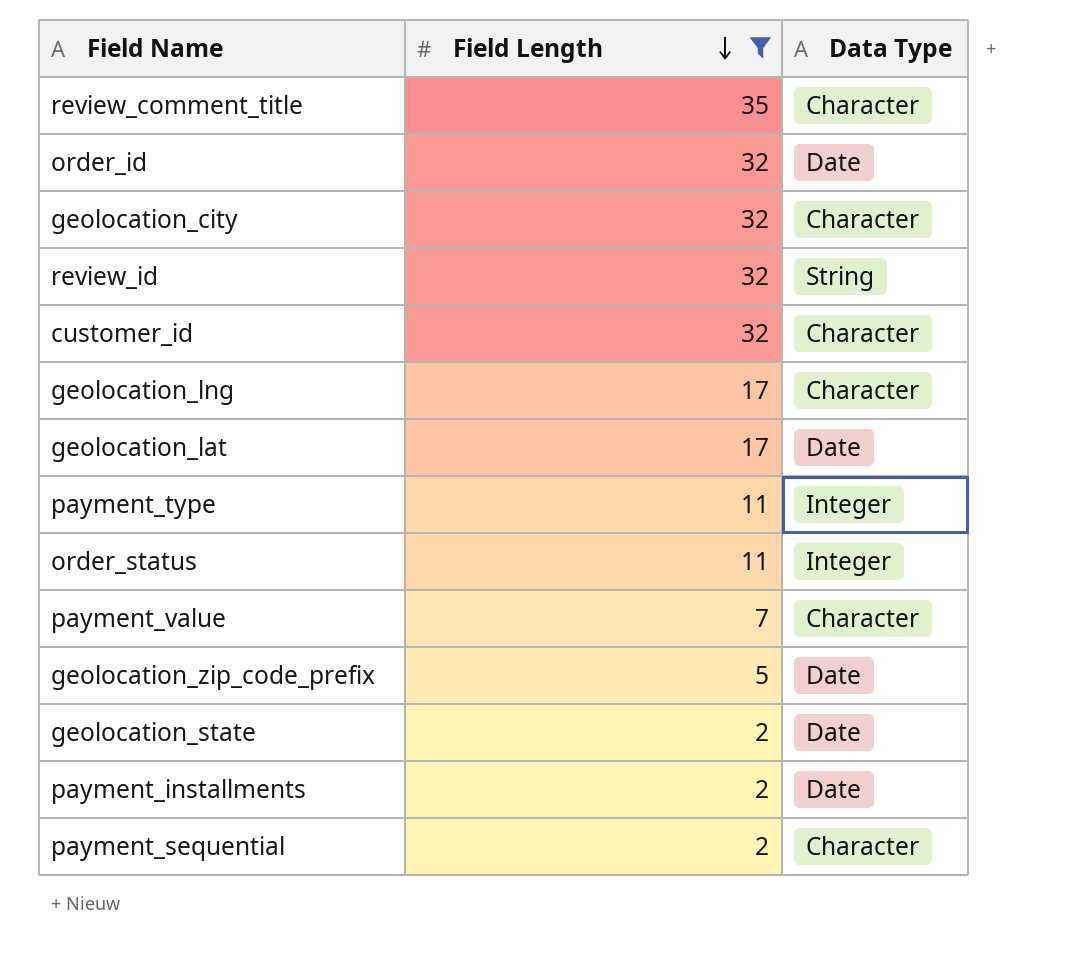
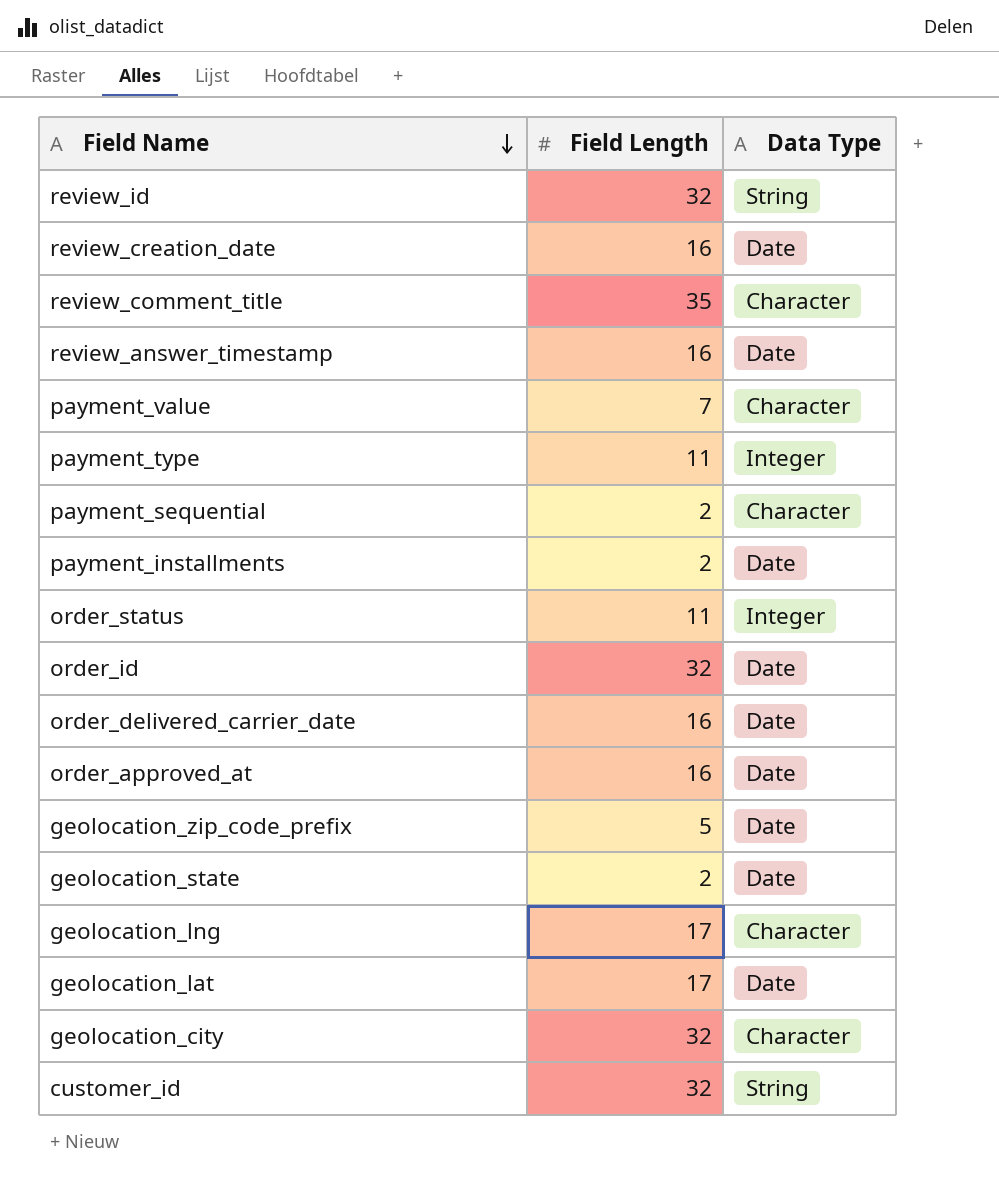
filter: Field Length != 16 -> none
row order: Field Length descending -> Field Name descending
customer_id | Data Type: Character -> String

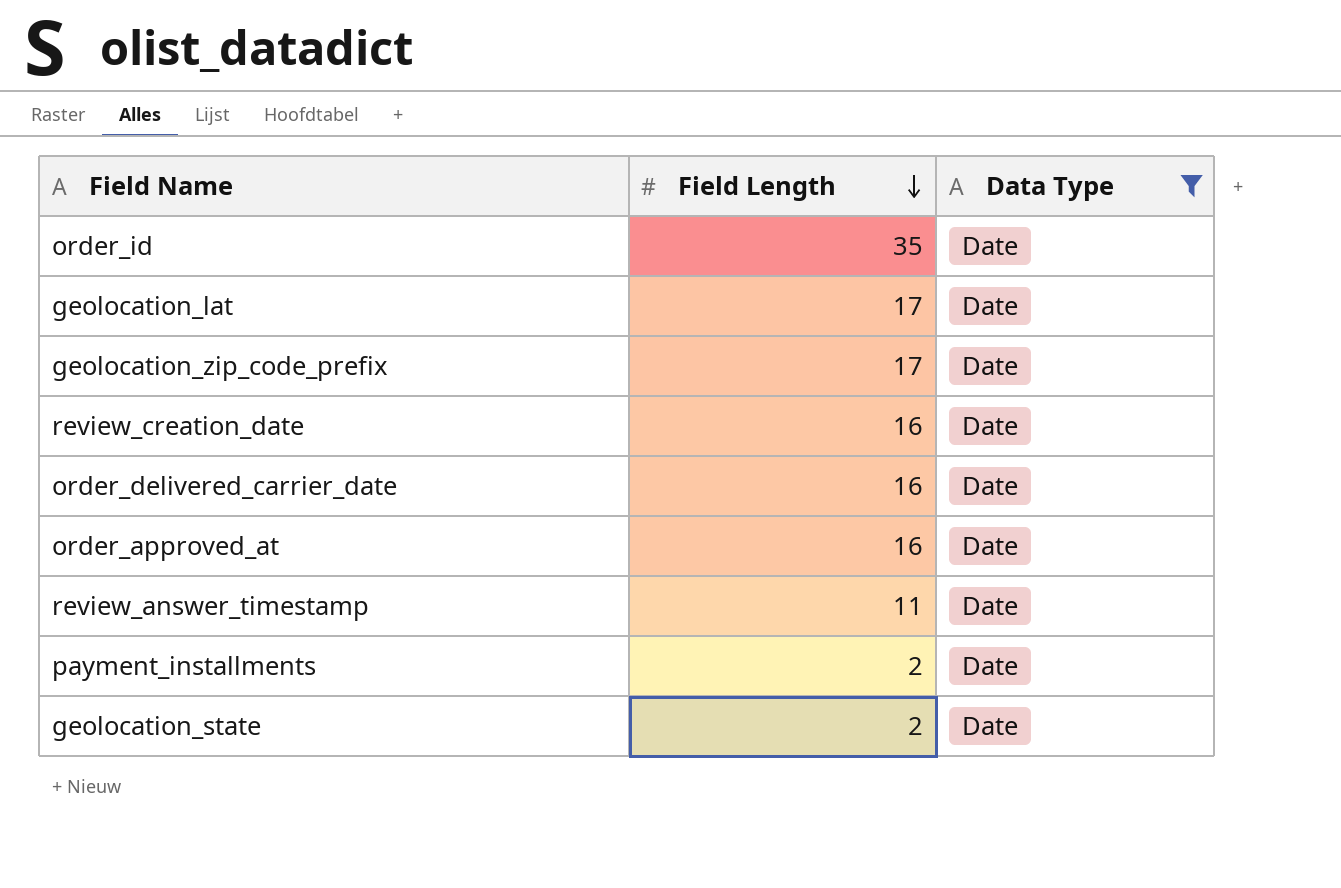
filter: none -> Data Type = Date
row order: Field Name descending -> Field Length descending
order_id | Field Length: 32 -> 35
geolocation_zip_code_prefix | Field Length: 5 -> 17
review_answer_timestamp | Field Length: 16 -> 11

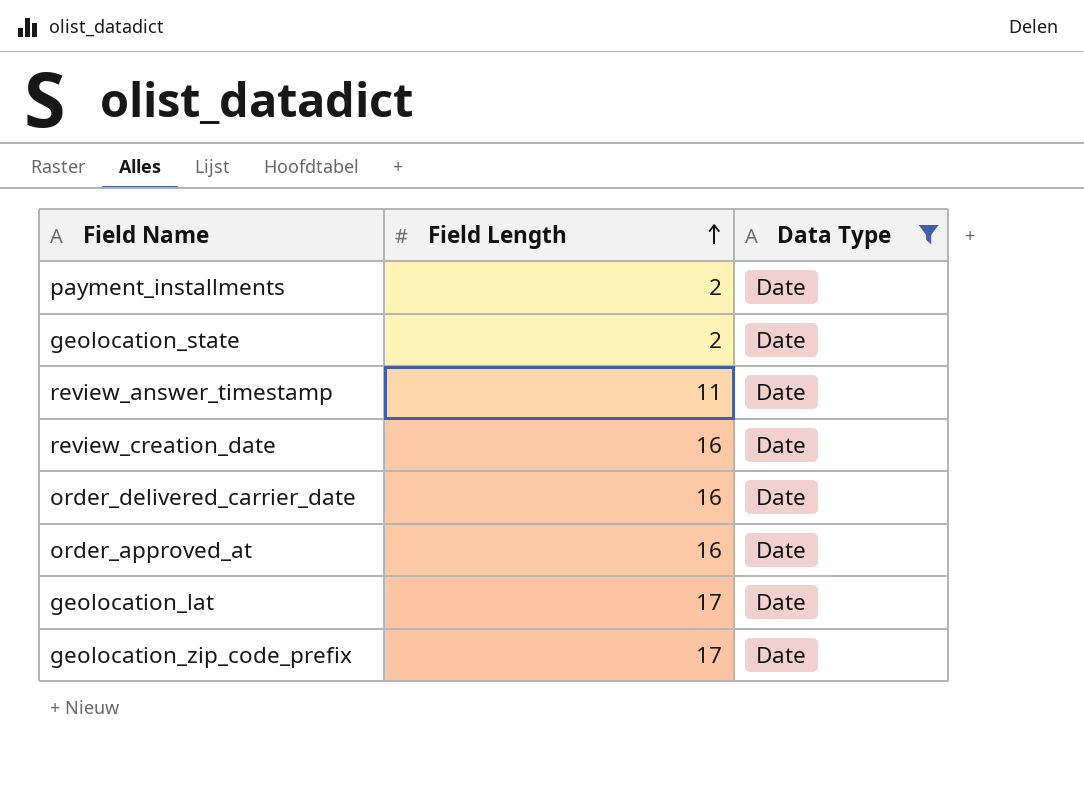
row order: Field Length descending -> Field Length ascending
row order_id: 35 | Date -> none

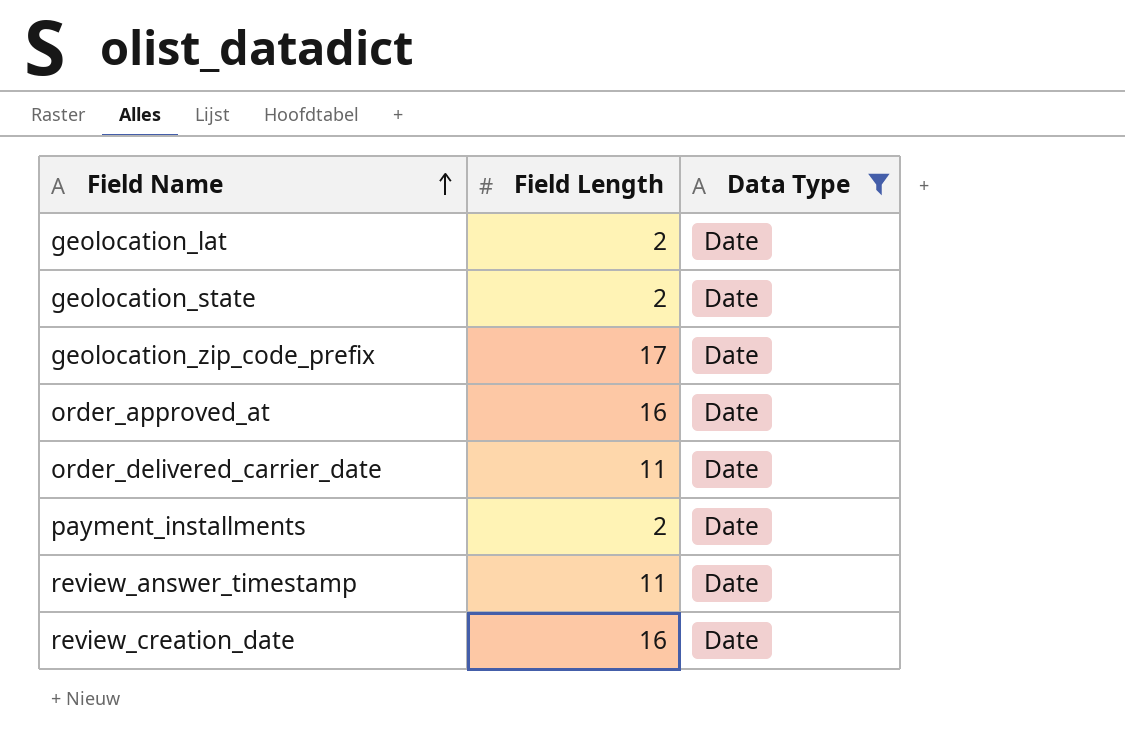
row order: Field Length ascending -> Field Name ascending
geolocation_lat | Field Length: 17 -> 2
order_delivered_carrier_date | Field Length: 16 -> 11

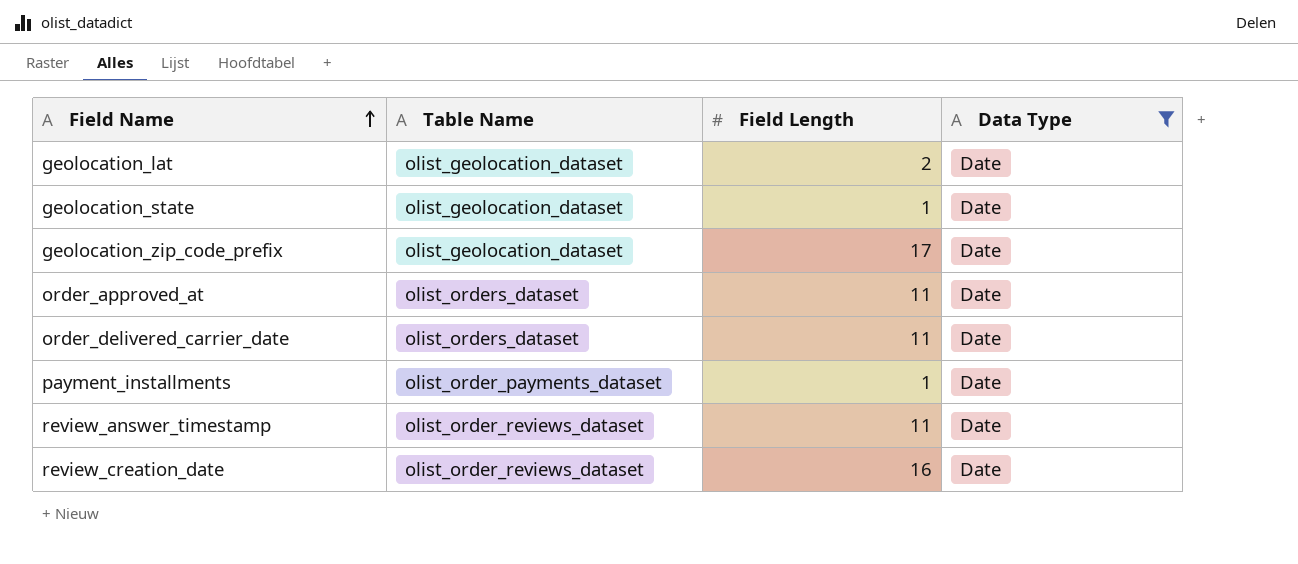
column Table Name | position: none -> 2
geolocation_state | Field Length: 2 -> 1
order_approved_at | Field Length: 16 -> 11
payment_installments | Field Length: 2 -> 1

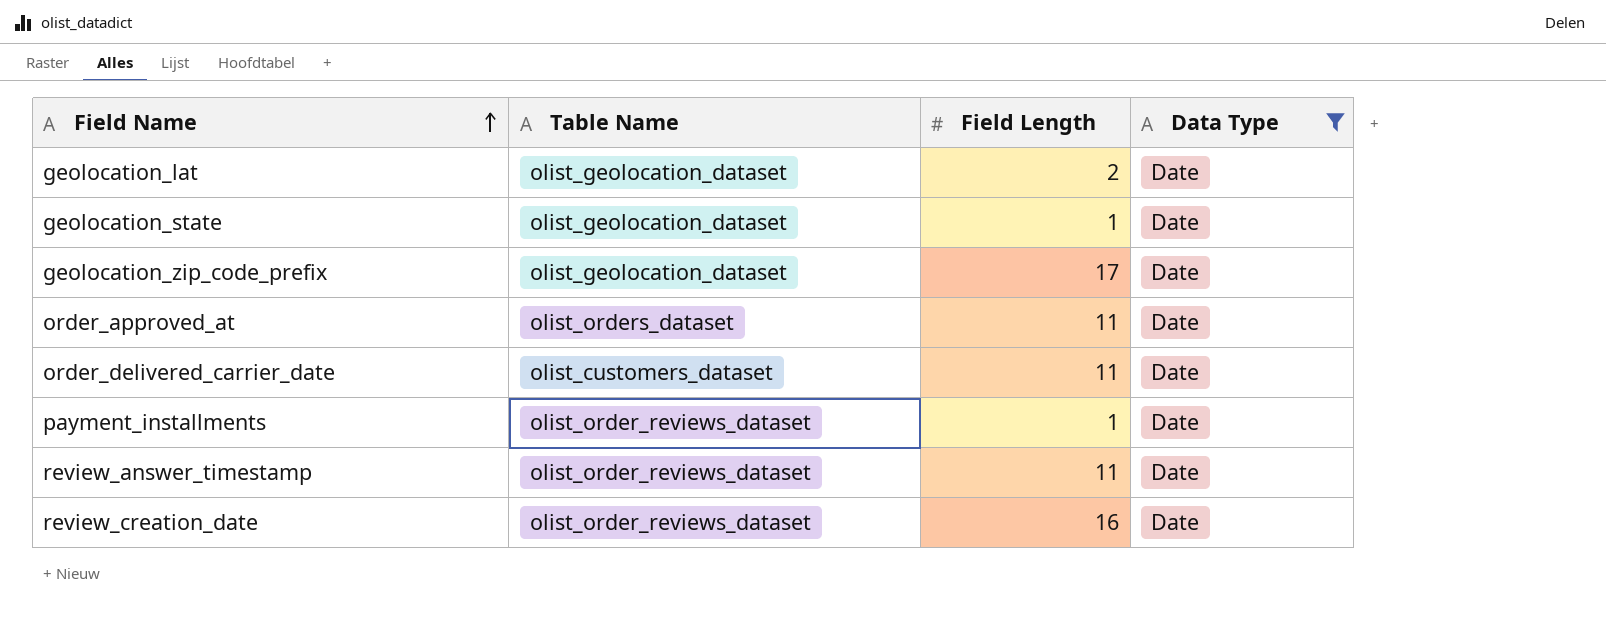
order_delivered_carrier_date | Table Name: olist_orders_dataset -> olist_customers_dataset
payment_installments | Table Name: olist_order_payments_dataset -> olist_order_reviews_dataset

